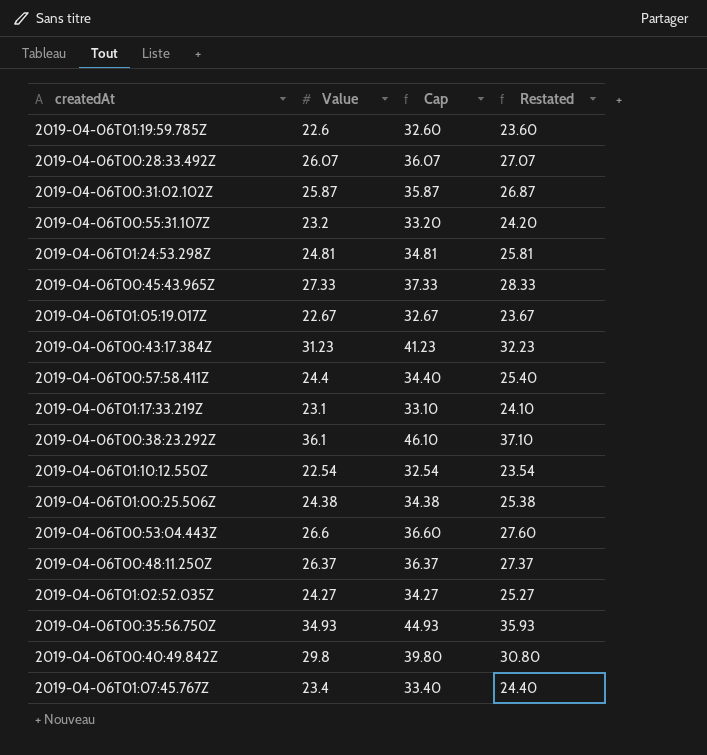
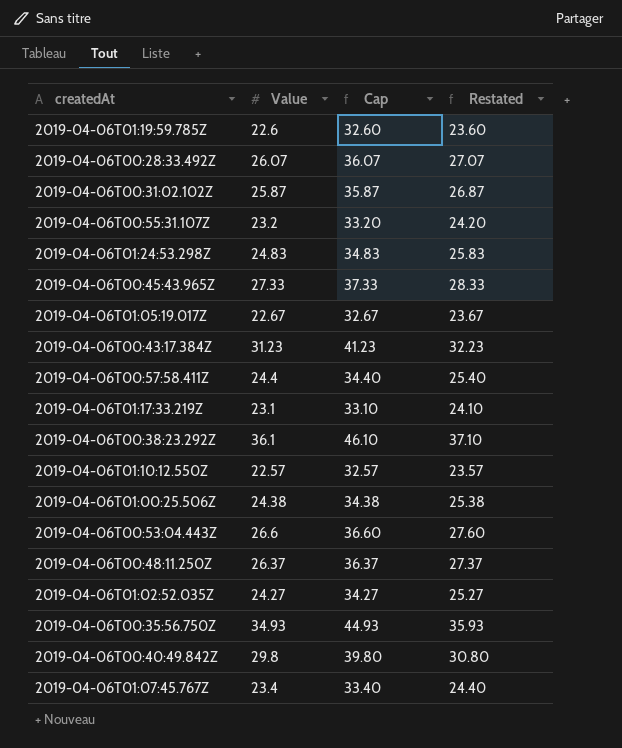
2019-04-06T01:24:53.298Z | Value: 24.81 -> 24.83
2019-04-06T01:24:53.298Z | Cap: 34.81 -> 34.83
2019-04-06T01:24:53.298Z | Restated: 25.81 -> 25.83
2019-04-06T01:10:12.550Z | Value: 22.54 -> 22.57
2019-04-06T01:10:12.550Z | Cap: 32.54 -> 32.57
2019-04-06T01:10:12.550Z | Restated: 23.54 -> 23.57

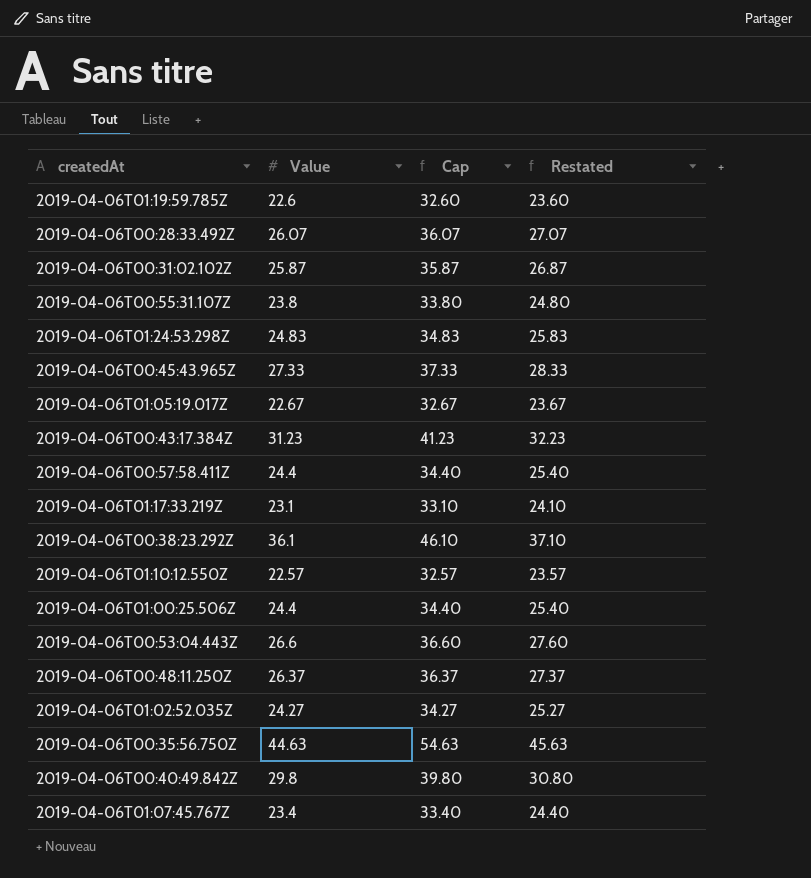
2019-04-06T00:55:31.107Z | Value: 23.2 -> 23.8
2019-04-06T00:55:31.107Z | Cap: 33.20 -> 33.80
2019-04-06T00:55:31.107Z | Restated: 24.20 -> 24.80
2019-04-06T01:00:25.506Z | Value: 24.38 -> 24.4
2019-04-06T01:00:25.506Z | Cap: 34.38 -> 34.40
2019-04-06T01:00:25.506Z | Restated: 25.38 -> 25.40
2019-04-06T00:35:56.750Z | Value: 34.93 -> 44.63
2019-04-06T00:35:56.750Z | Cap: 44.93 -> 54.63
2019-04-06T00:35:56.750Z | Restated: 35.93 -> 45.63

